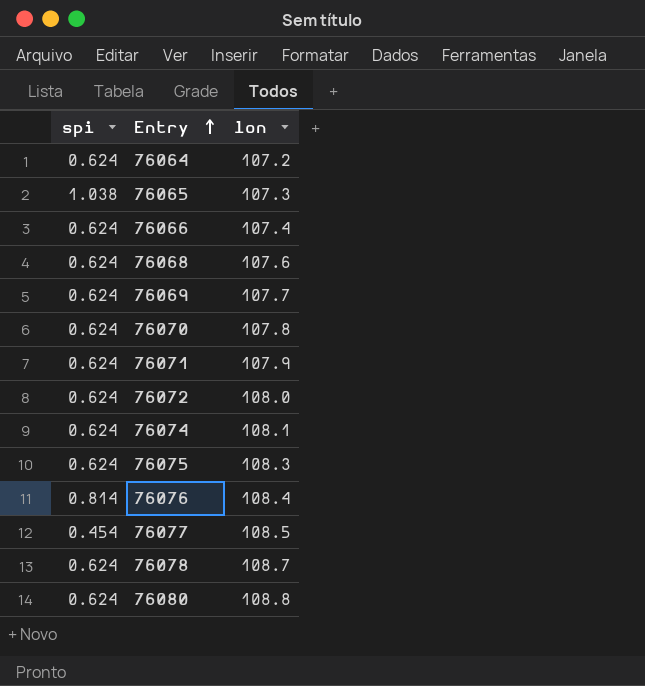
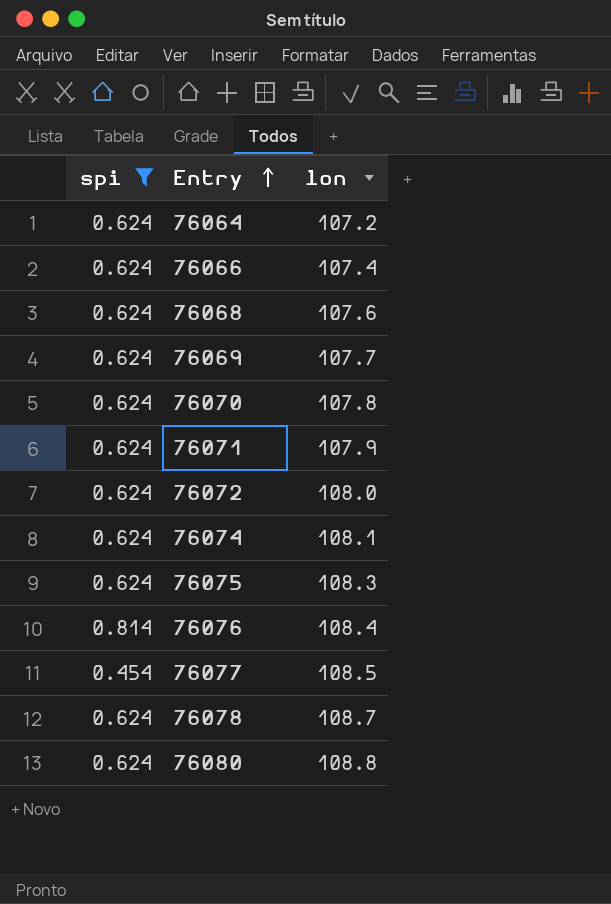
filter: none -> spi != 1.038

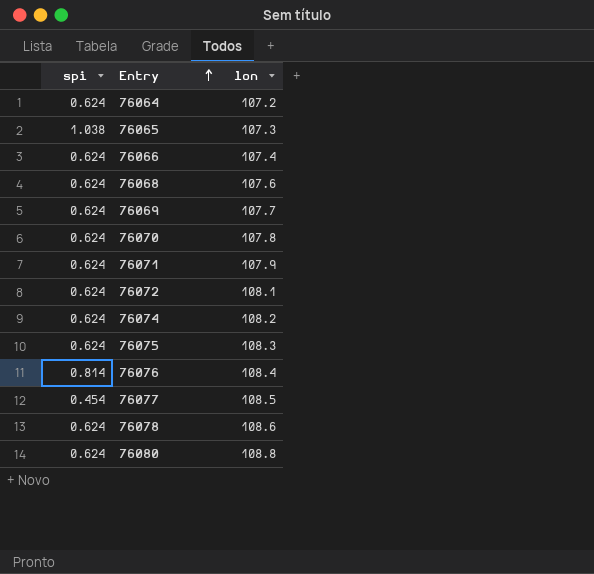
filter: spi != 1.038 -> none
76072 | lon: 108.0 -> 108.1
76074 | lon: 108.1 -> 108.2
76078 | lon: 108.7 -> 108.6

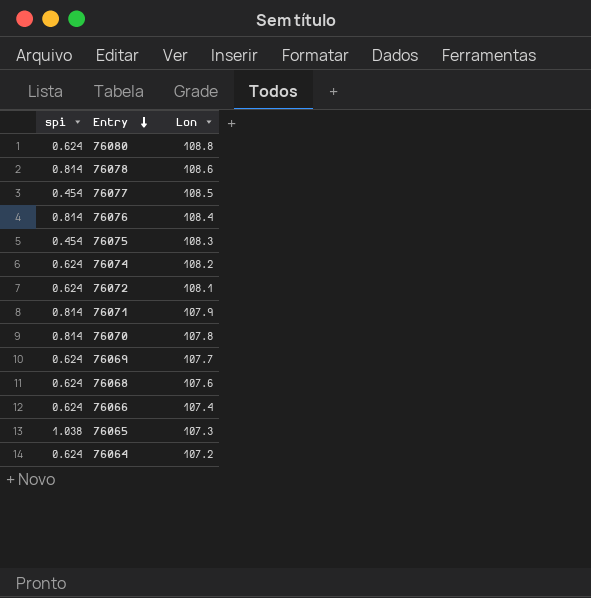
row order: Entry ascending -> Entry descending
column name: lon -> Lon
76078 | spi: 0.624 -> 0.814
76075 | spi: 0.624 -> 0.454
76071 | spi: 0.624 -> 0.814
76070 | spi: 0.624 -> 0.814

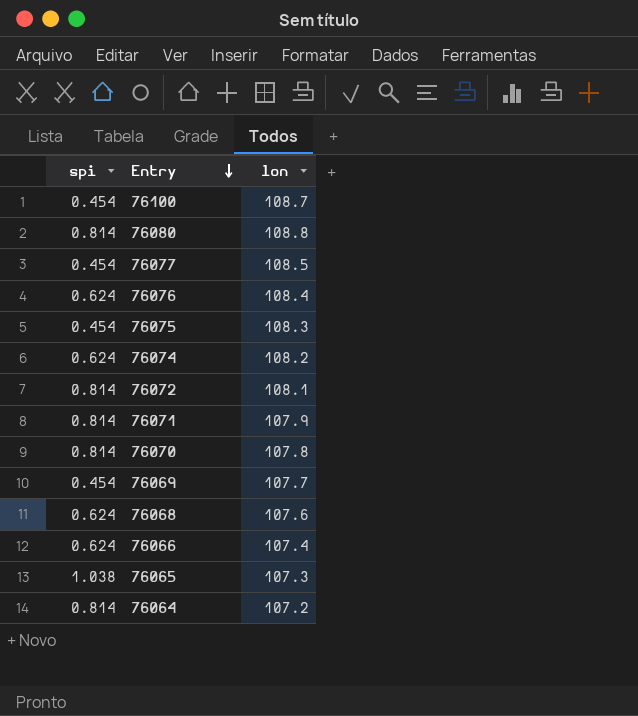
column name: Lon -> lon
row 76078: 0.814 | 108.6 -> none
row 76100: none -> 0.454 | 108.7
76080 | spi: 0.624 -> 0.814
76076 | spi: 0.814 -> 0.624
76072 | spi: 0.624 -> 0.814
76069 | spi: 0.624 -> 0.454
76064 | spi: 0.624 -> 0.814

